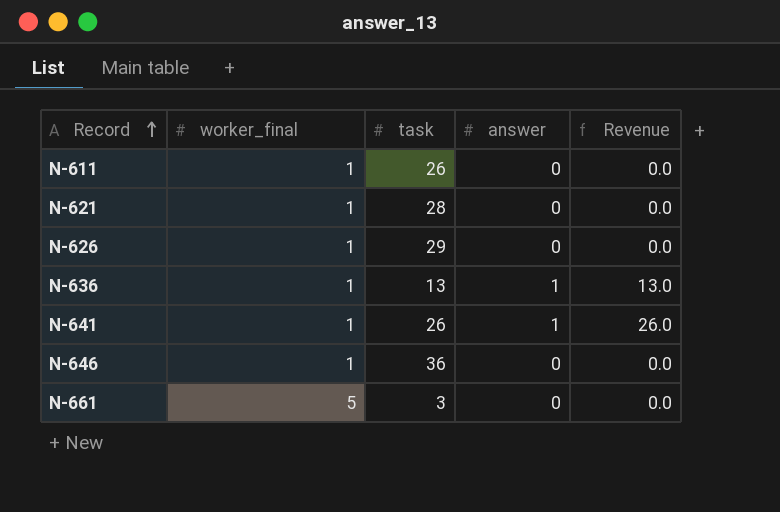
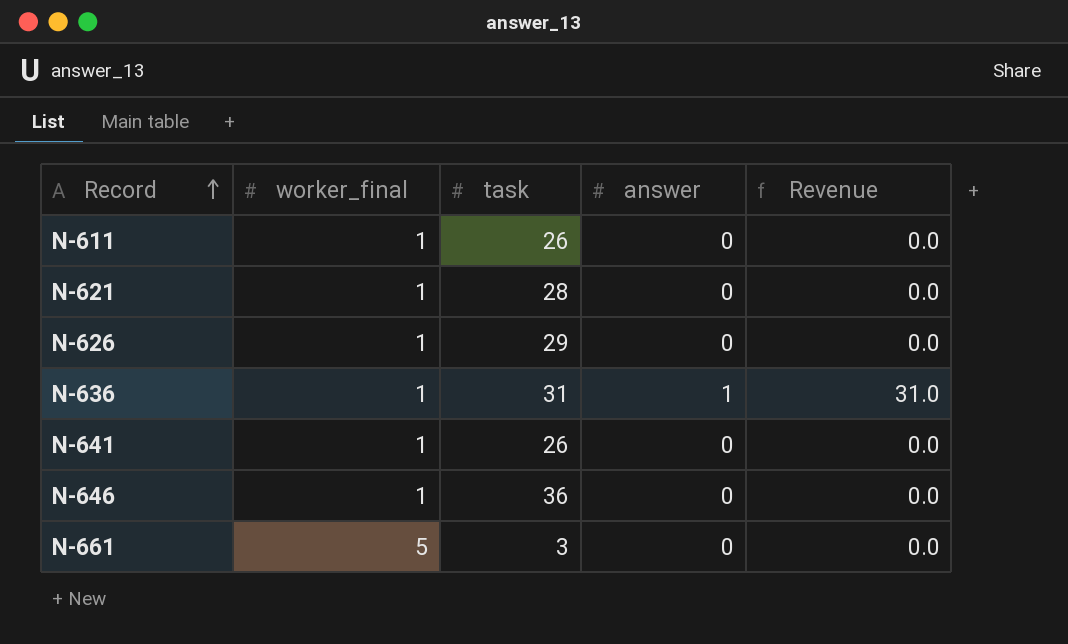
N-636 | task: 13 -> 31
N-636 | Revenue: 13.0 -> 31.0
N-641 | answer: 1 -> 0
N-641 | Revenue: 26.0 -> 0.0

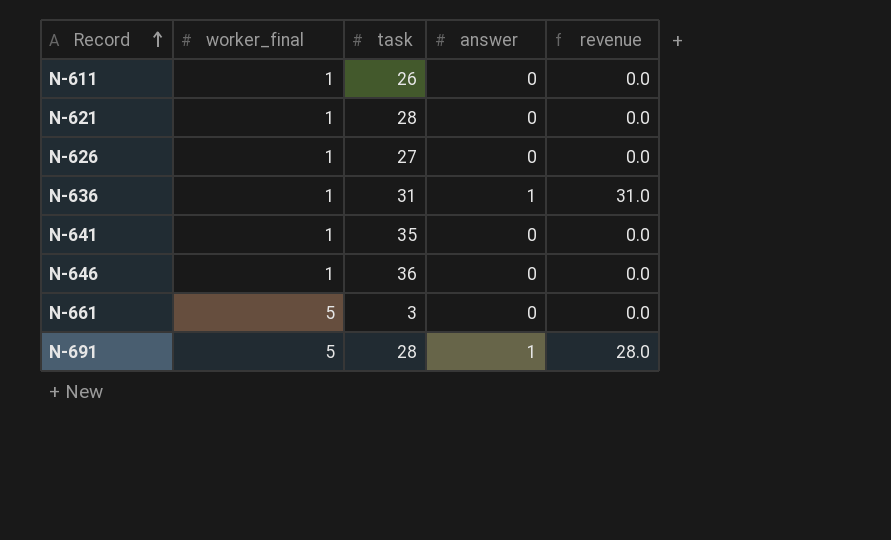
column name: Revenue -> revenue
N-626 | task: 29 -> 27
N-641 | task: 26 -> 35
row N-691: none -> 5 | 28 | 1 | 28.0

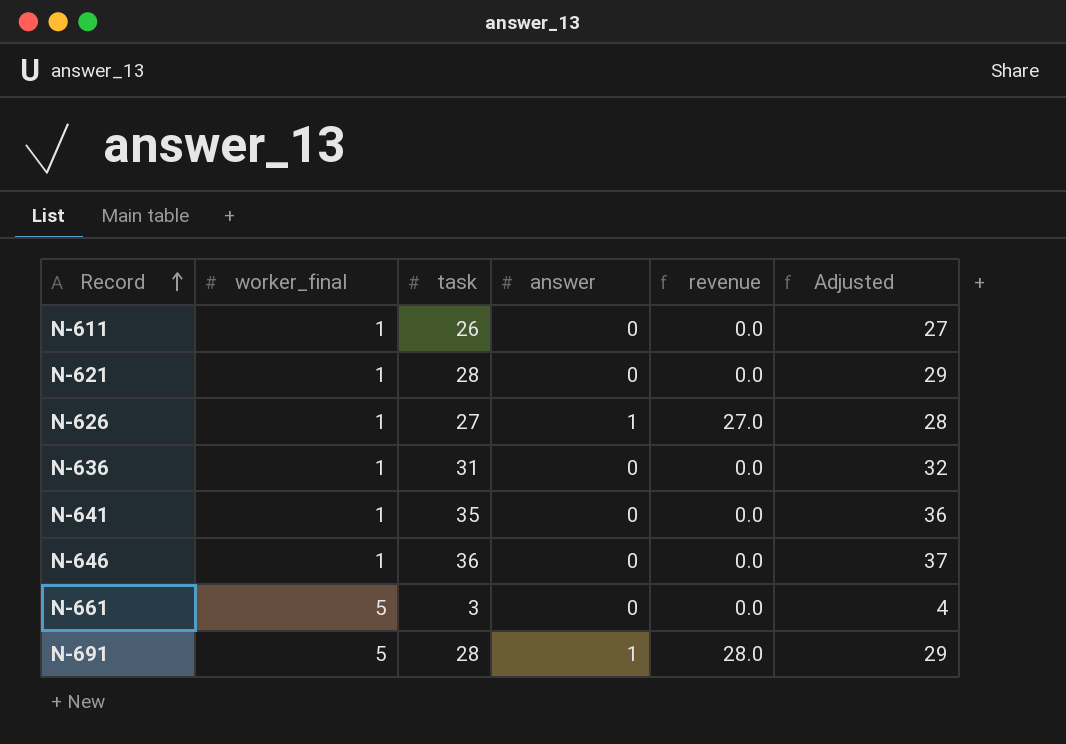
column Adjusted | formula: none -> [task] + 1
N-626 | answer: 0 -> 1
N-626 | revenue: 0.0 -> 27.0
N-636 | answer: 1 -> 0
N-636 | revenue: 31.0 -> 0.0

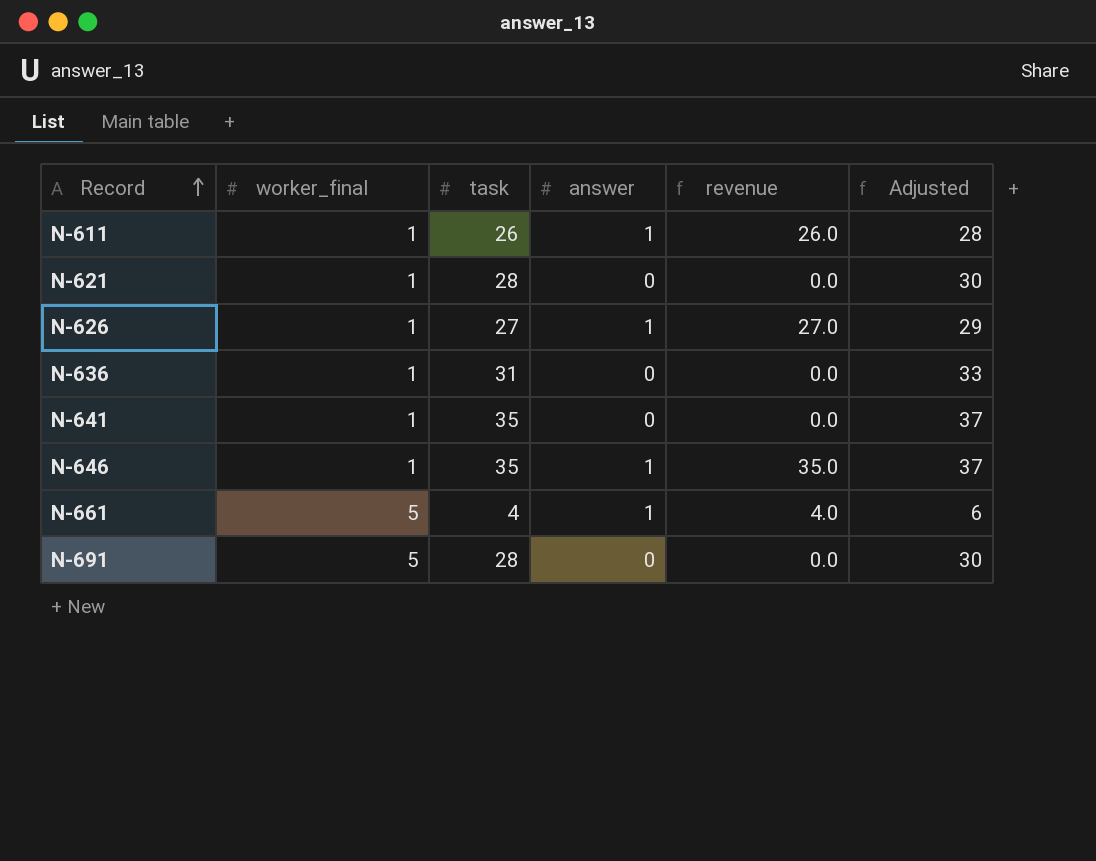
column Adjusted | formula: [task] + 1 -> [task] + 2
N-611 | answer: 0 -> 1
N-611 | revenue: 0.0 -> 26.0
N-646 | task: 36 -> 35
N-646 | answer: 0 -> 1
N-646 | revenue: 0.0 -> 35.0
N-661 | task: 3 -> 4
N-661 | answer: 0 -> 1
N-661 | revenue: 0.0 -> 4.0
N-691 | answer: 1 -> 0
N-691 | revenue: 28.0 -> 0.0

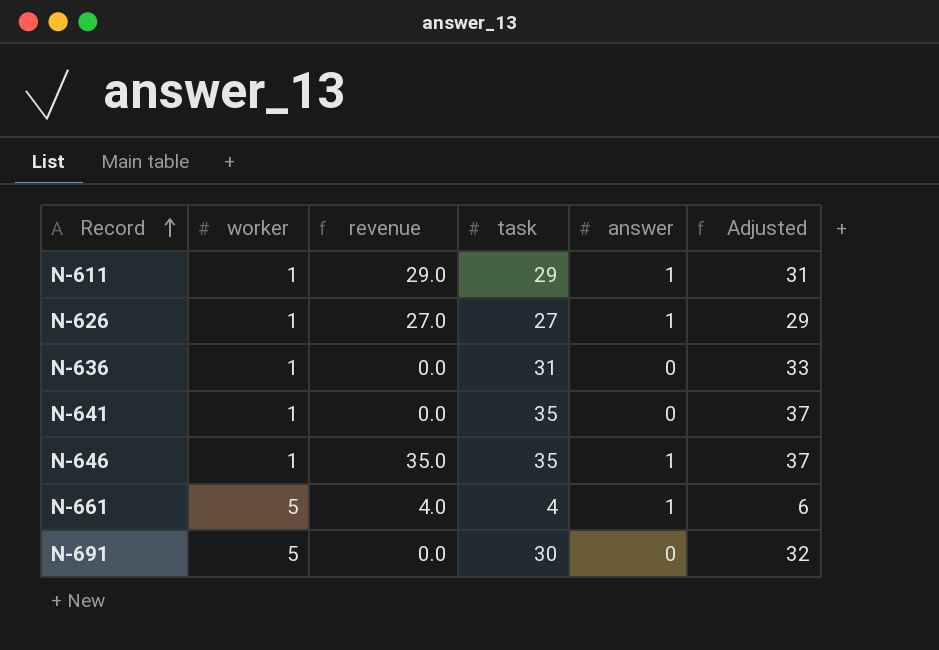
column name: worker_final -> worker
column revenue | position: 5 -> 3
row N-621: 1 | 28 | 0 | 0.0 | 30 -> none
N-611 | revenue: 26.0 -> 29.0
N-611 | task: 26 -> 29
N-611 | Adjusted: 28 -> 31
N-691 | task: 28 -> 30
N-691 | Adjusted: 30 -> 32

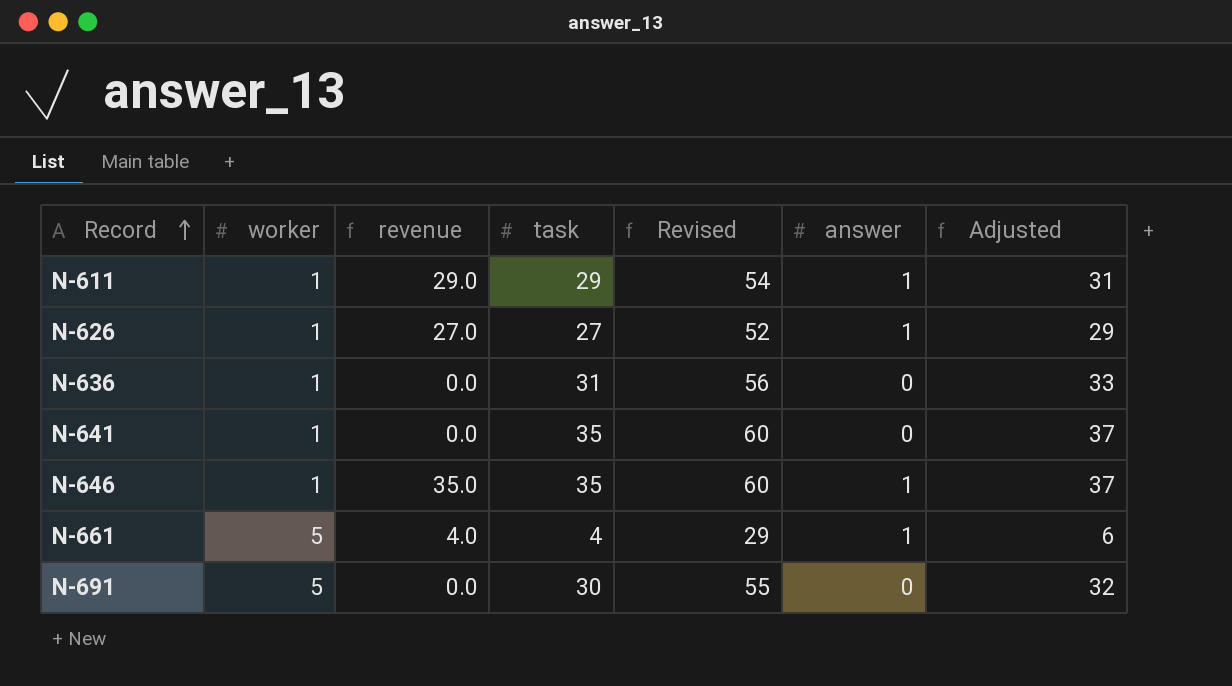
column Revised | formula: none -> [task] + 25

